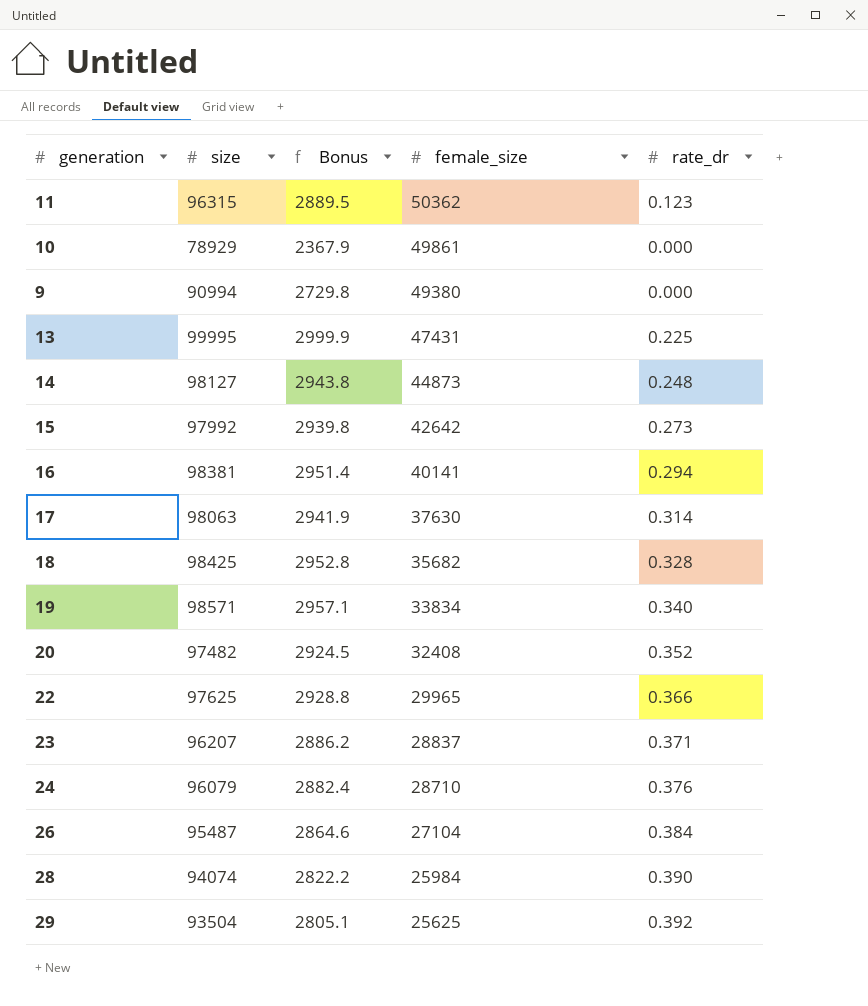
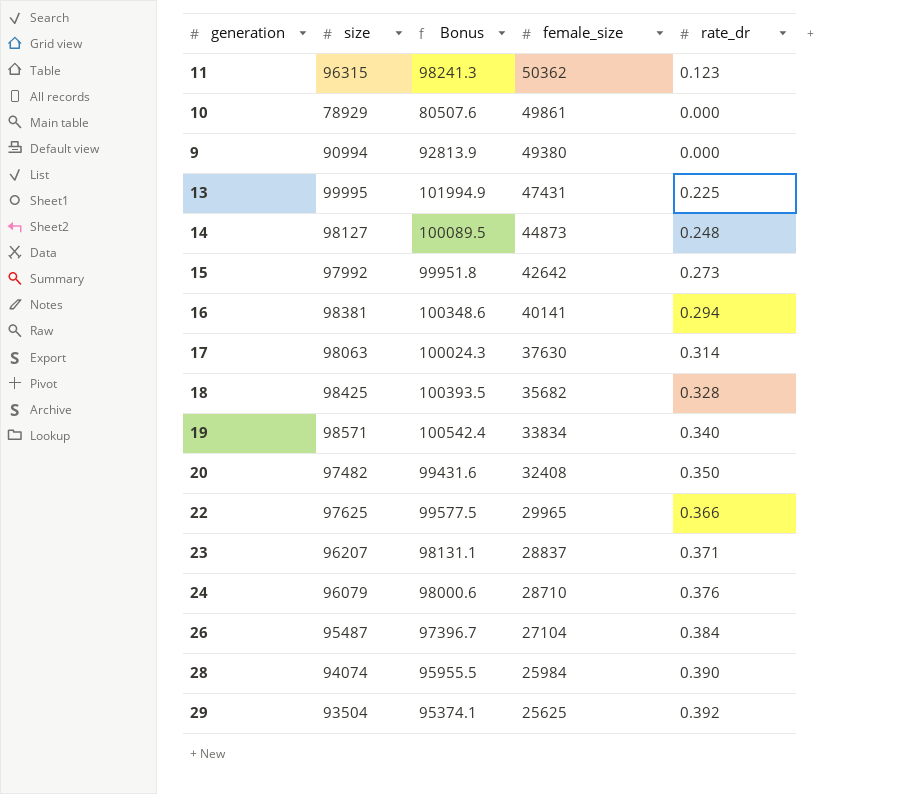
column Bonus | formula: [size] * 0.03 -> [size] * 1.02
20 | rate_dr: 0.352 -> 0.350

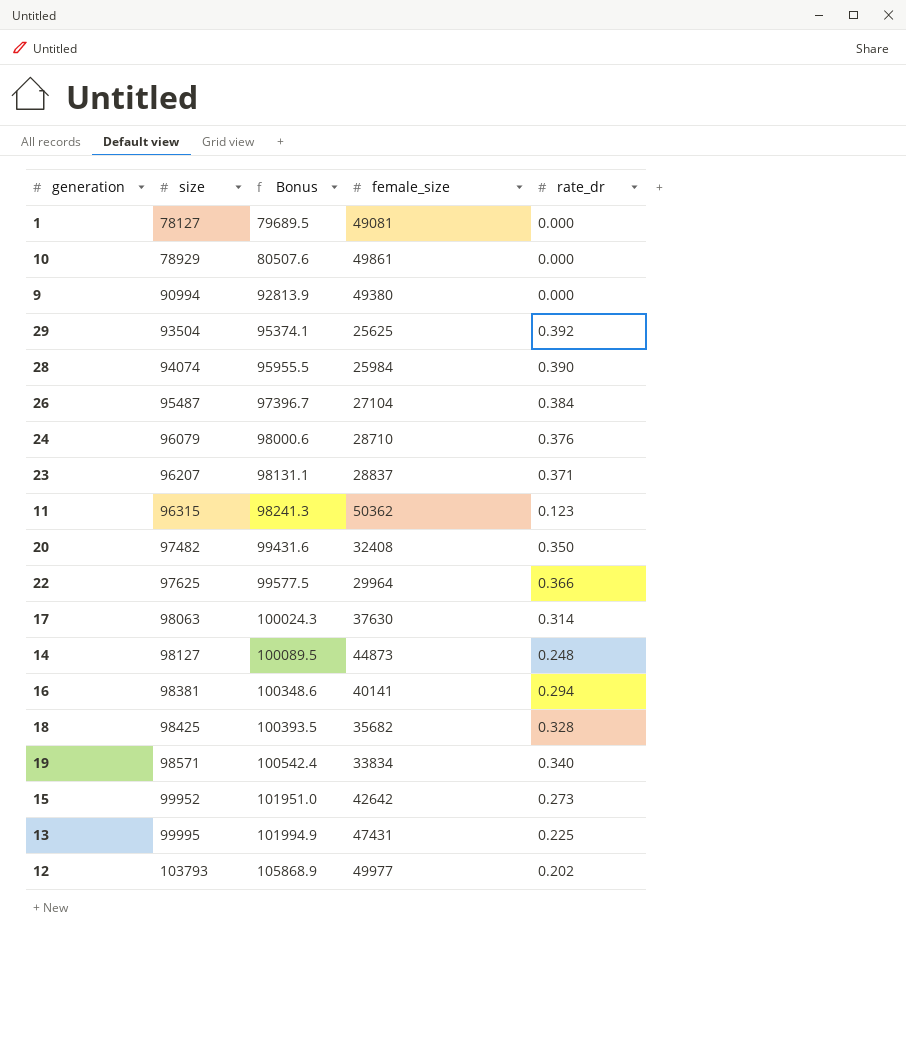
row order: female_size descending -> size ascending
row 1: none -> 78127 | 79689.5 | 49081 | 0.000
22 | female_size: 29965 -> 29964
15 | size: 97992 -> 99952
15 | Bonus: 99951.8 -> 101951.0
row 12: none -> 103793 | 105868.9 | 49977 | 0.202

